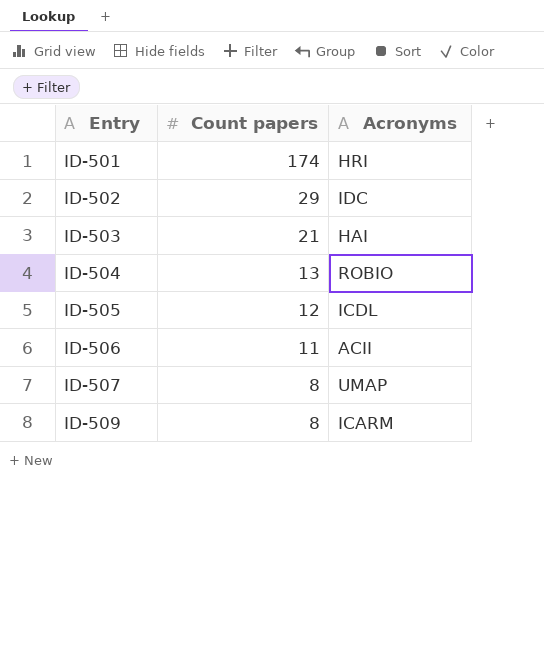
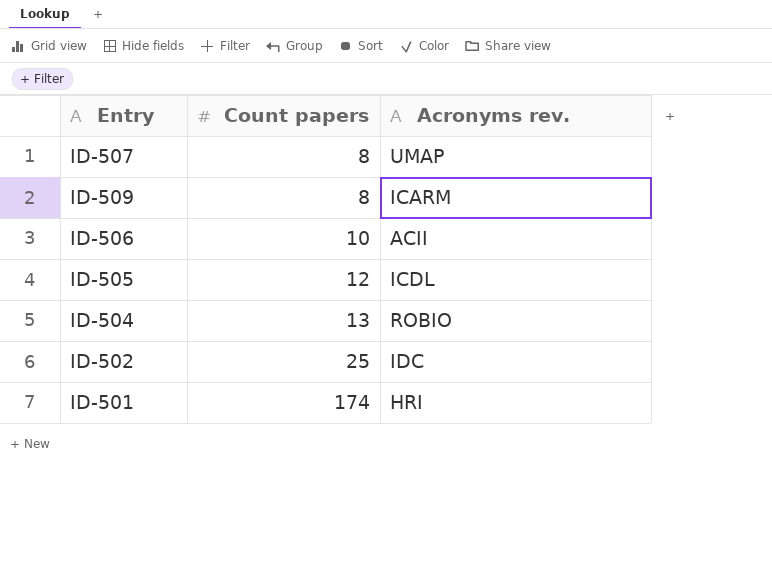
row order: Entry ascending -> Count papers ascending
column name: Acronyms -> Acronyms rev.
row ID-503: 21 | HAI -> none
ID-506 | Count papers: 11 -> 10
ID-502 | Count papers: 29 -> 25

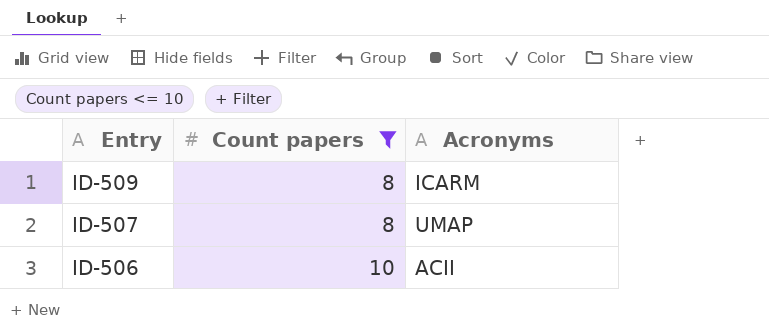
filter: none -> Count papers <= 10
row order: Count papers ascending -> Entry descending
column name: Acronyms rev. -> Acronyms

